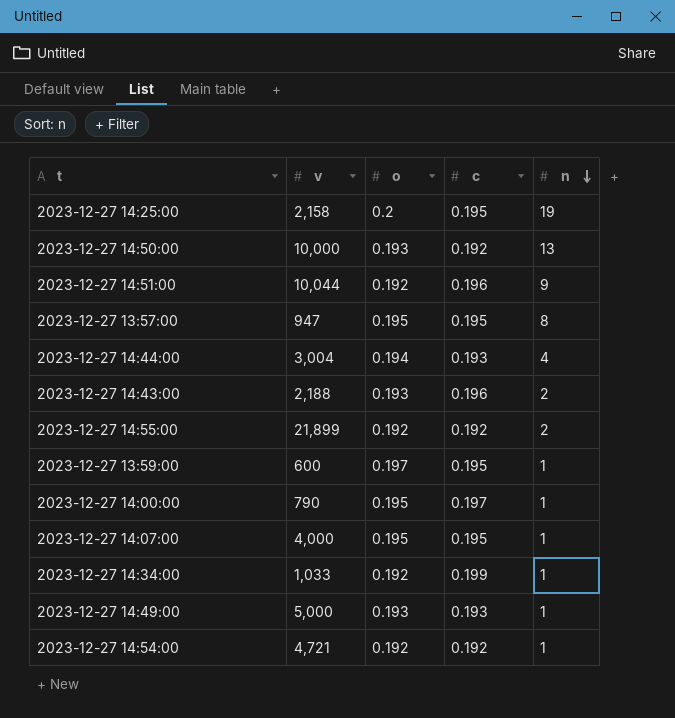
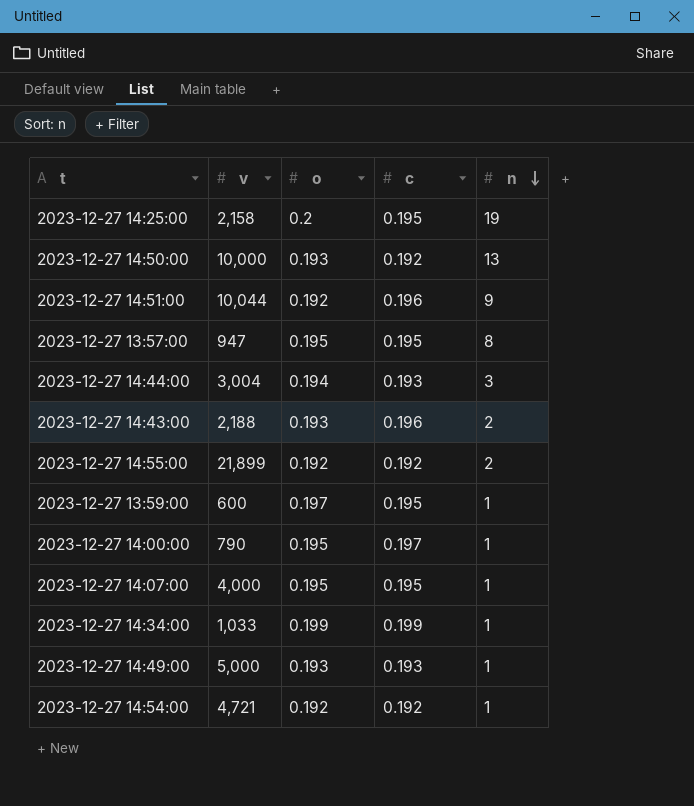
2023-12-27 14:44:00 | n: 4 -> 3
2023-12-27 14:34:00 | o: 0.192 -> 0.199

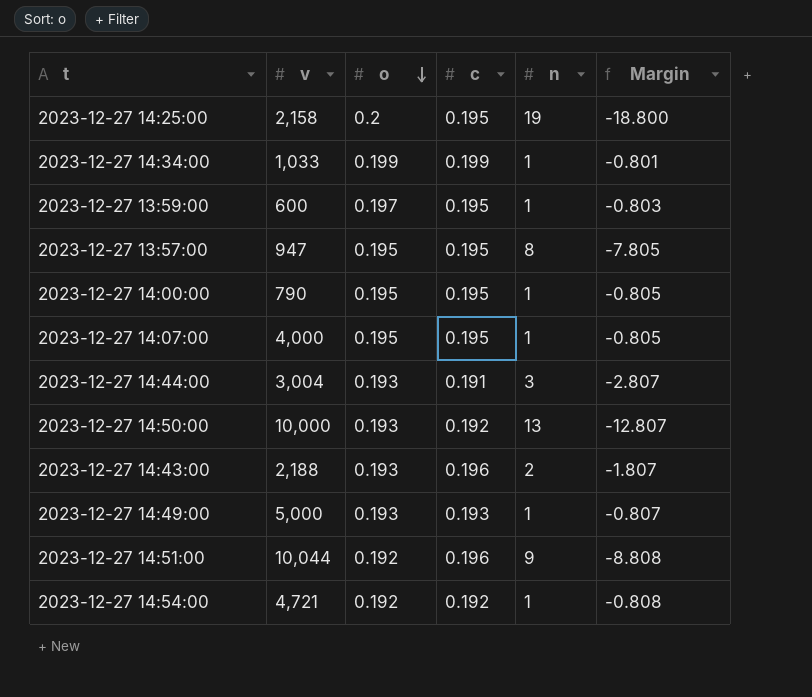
row order: n descending -> o descending
column Margin | formula: none -> [o] - [n]
row 2023-12-27 14:55:00: 21,899 | 0.192 | 0.192 | 2 -> none
2023-12-27 14:00:00 | c: 0.197 -> 0.195
2023-12-27 14:44:00 | o: 0.194 -> 0.193
2023-12-27 14:44:00 | c: 0.193 -> 0.191

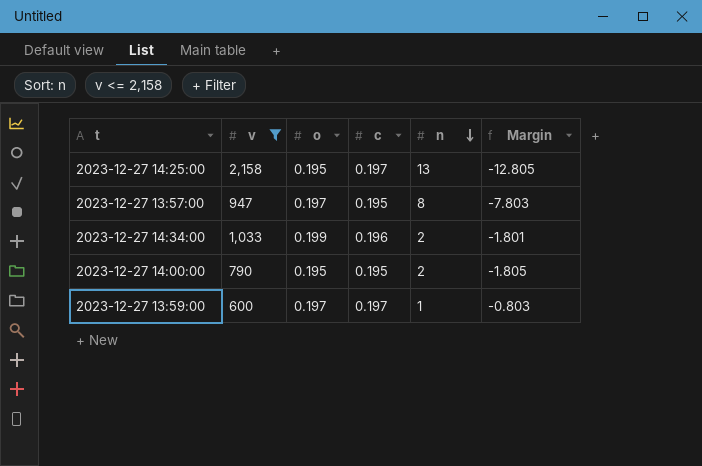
filter: none -> v <= 2,158
row order: o descending -> n descending
2023-12-27 14:25:00 | o: 0.2 -> 0.195
2023-12-27 14:25:00 | c: 0.195 -> 0.197
2023-12-27 14:25:00 | n: 19 -> 13
2023-12-27 14:25:00 | Margin: -18.800 -> -12.805
2023-12-27 13:57:00 | o: 0.195 -> 0.197
2023-12-27 13:57:00 | Margin: -7.805 -> -7.803
2023-12-27 14:34:00 | c: 0.199 -> 0.196
2023-12-27 14:34:00 | n: 1 -> 2
2023-12-27 14:34:00 | Margin: -0.801 -> -1.801
2023-12-27 14:00:00 | n: 1 -> 2
2023-12-27 14:00:00 | Margin: -0.805 -> -1.805
2023-12-27 13:59:00 | c: 0.195 -> 0.197

